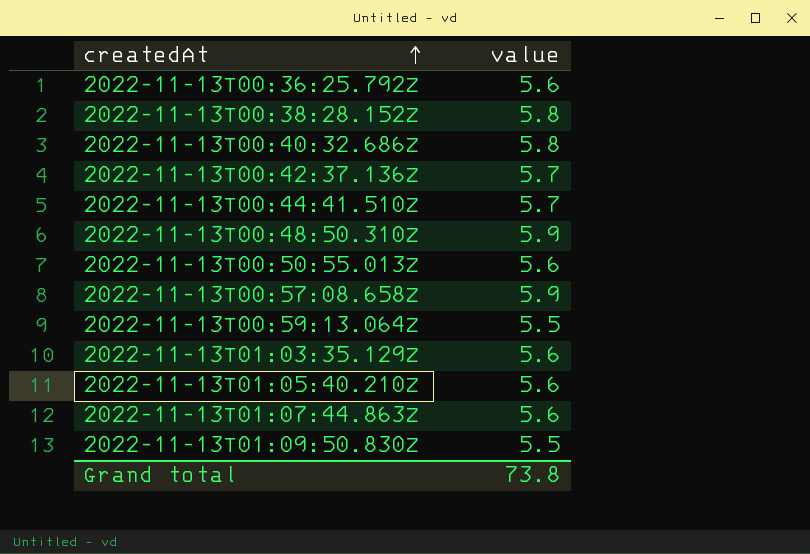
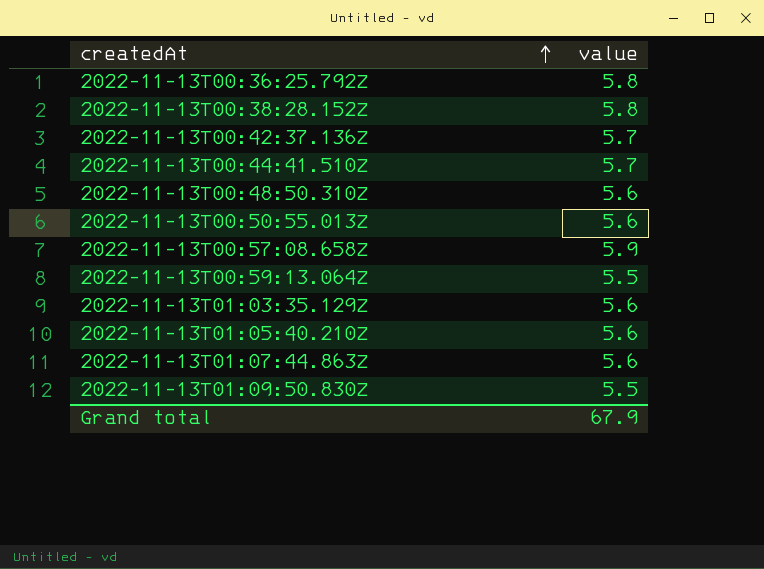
row 2022-11-13T00:40:32.686Z: 5.8 -> none
2022-11-13T00:36:25.792Z | value: 5.6 -> 5.8
2022-11-13T00:48:50.310Z | value: 5.9 -> 5.6
Grand total | value: 73.8 -> 67.9

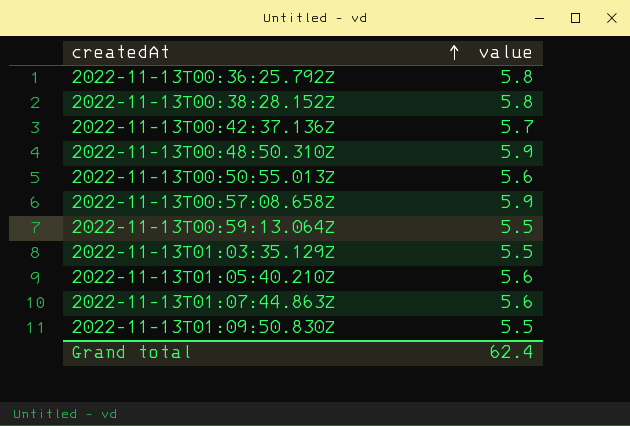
row 2022-11-13T00:44:41.510Z: 5.7 -> none
2022-11-13T00:48:50.310Z | value: 5.6 -> 5.9
2022-11-13T01:03:35.129Z | value: 5.6 -> 5.5
Grand total | value: 67.9 -> 62.4

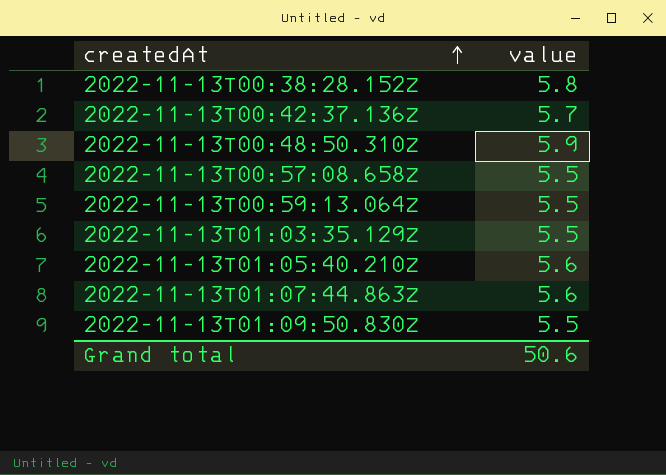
row 2022-11-13T00:36:25.792Z: 5.8 -> none
row 2022-11-13T00:50:55.013Z: 5.6 -> none
2022-11-13T00:57:08.658Z | value: 5.9 -> 5.5
Grand total | value: 62.4 -> 50.6

